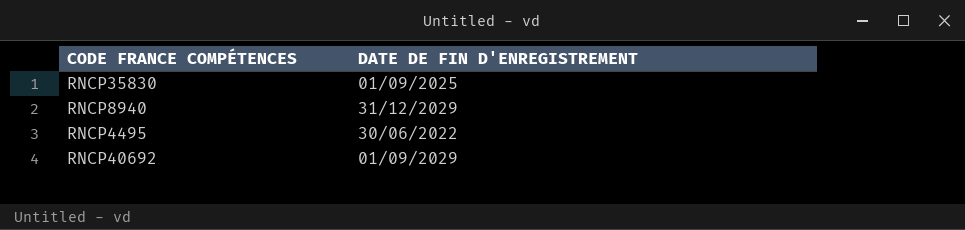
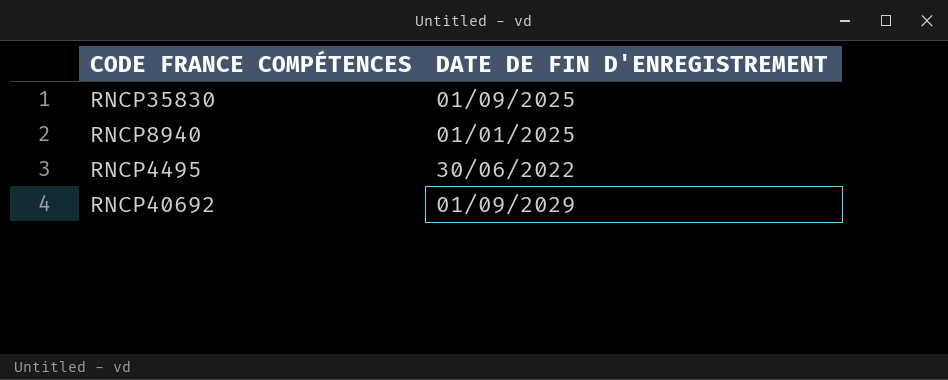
RNCP8940 | DATE DE FIN D'ENREGISTREMENT: 31/12/2029 -> 01/01/2025

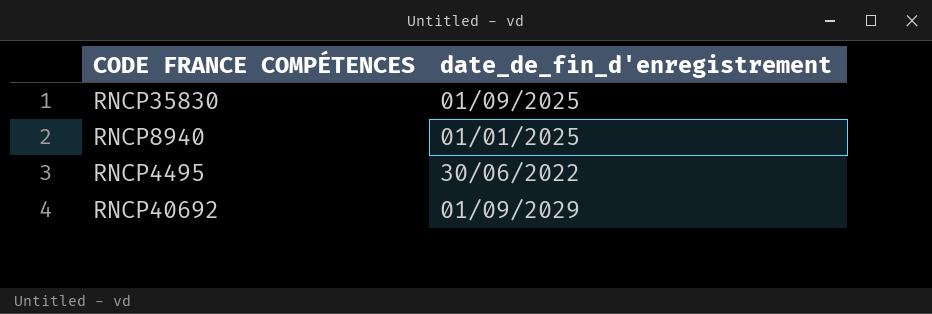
column name: DATE DE FIN D'ENREGISTREMENT -> date_de_fin_d'enregistrement

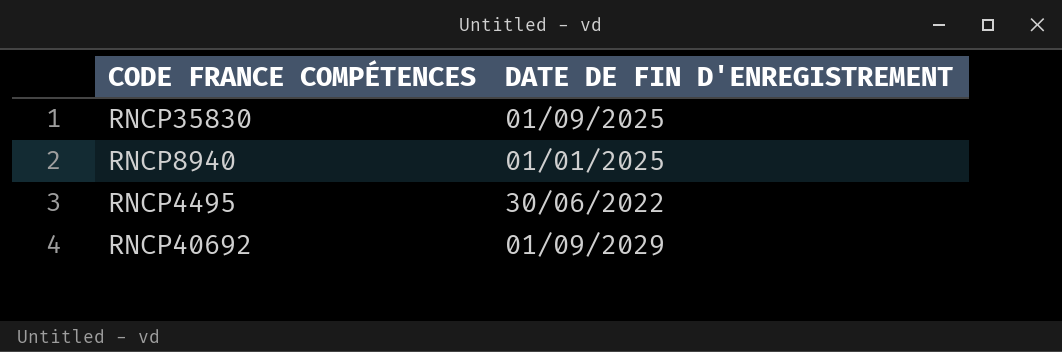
column name: date_de_fin_d'enregistrement -> DATE DE FIN D'ENREGISTREMENT

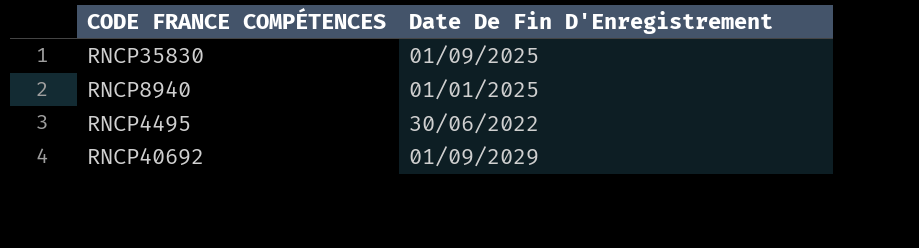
column name: DATE DE FIN D'ENREGISTREMENT -> Date De Fin D'Enregistrement

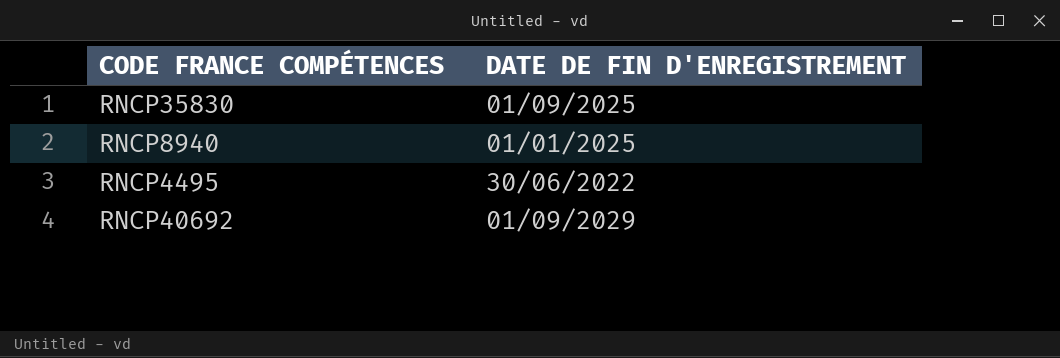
column name: Date De Fin D'Enregistrement -> DATE DE FIN D'ENREGISTREMENT

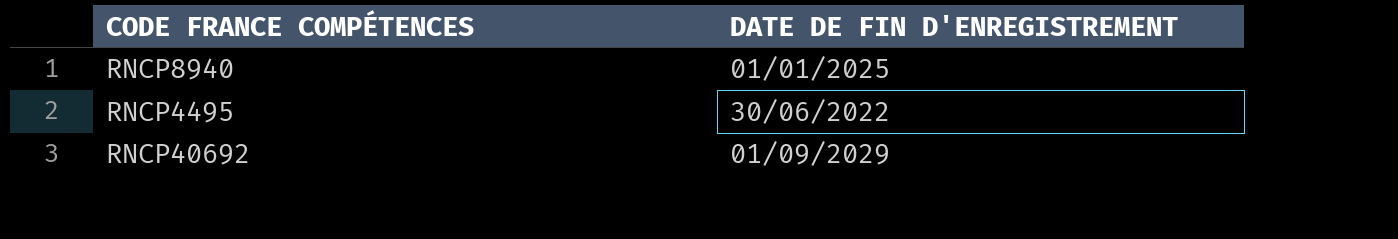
row RNCP35830: 01/09/2025 -> none

